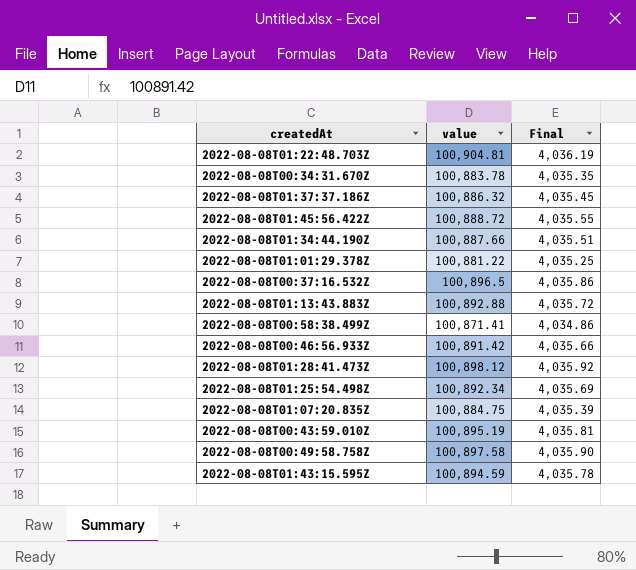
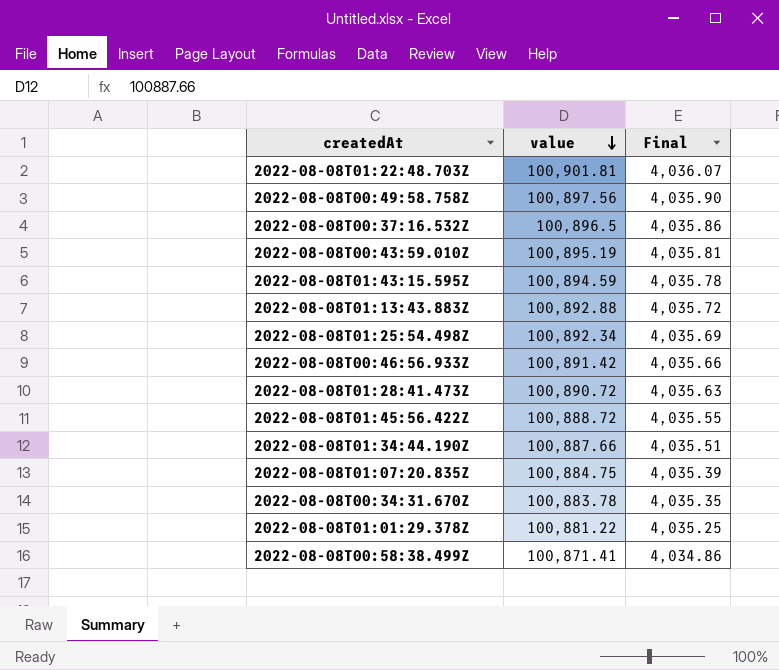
row order: none -> value descending
row 2022-08-08T01:37:37.186Z: 100,886.32 | 4,035.45 -> none
2022-08-08T01:22:48.703Z | value: 100,904.81 -> 100,901.81
2022-08-08T01:22:48.703Z | Final: 4,036.19 -> 4,036.07
2022-08-08T00:49:58.758Z | value: 100,897.58 -> 100,897.56
2022-08-08T01:28:41.473Z | value: 100,898.12 -> 100,890.72
2022-08-08T01:28:41.473Z | Final: 4,035.92 -> 4,035.63

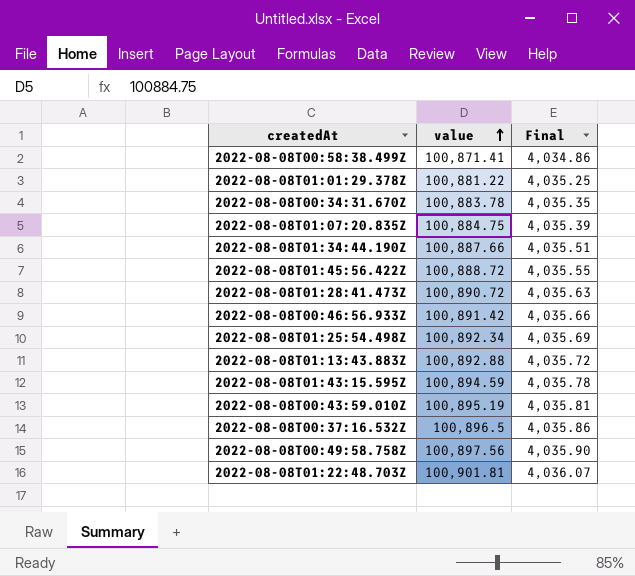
row order: value descending -> value ascending

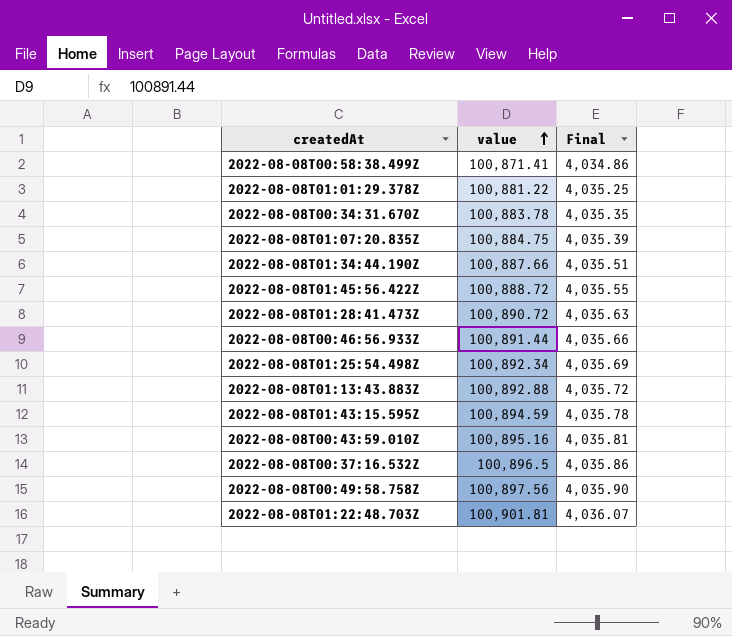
2022-08-08T00:46:56.933Z | value: 100,891.42 -> 100,891.44
2022-08-08T00:43:59.010Z | value: 100,895.19 -> 100,895.16

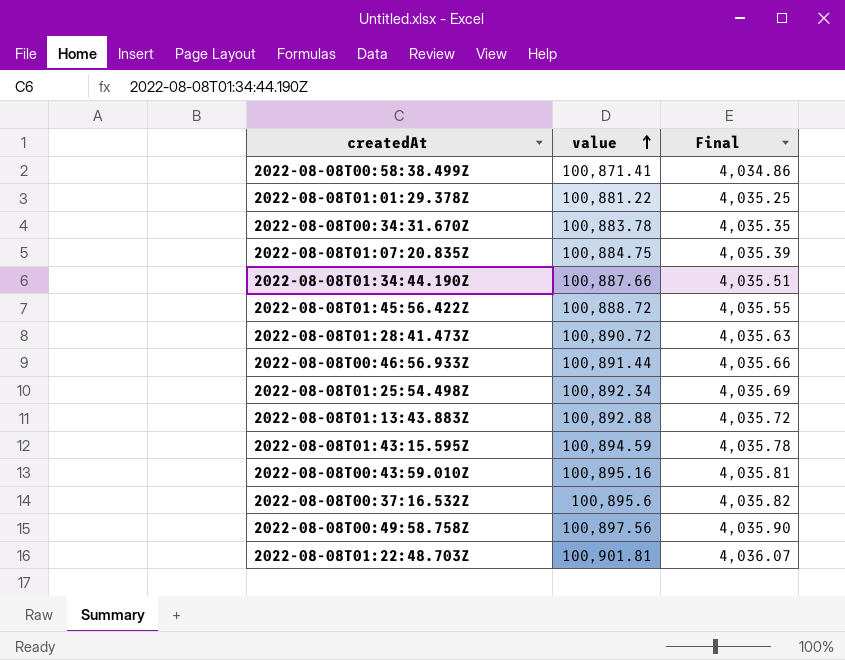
2022-08-08T00:37:16.532Z | value: 100,896.5 -> 100,895.6
2022-08-08T00:37:16.532Z | Final: 4,035.86 -> 4,035.82

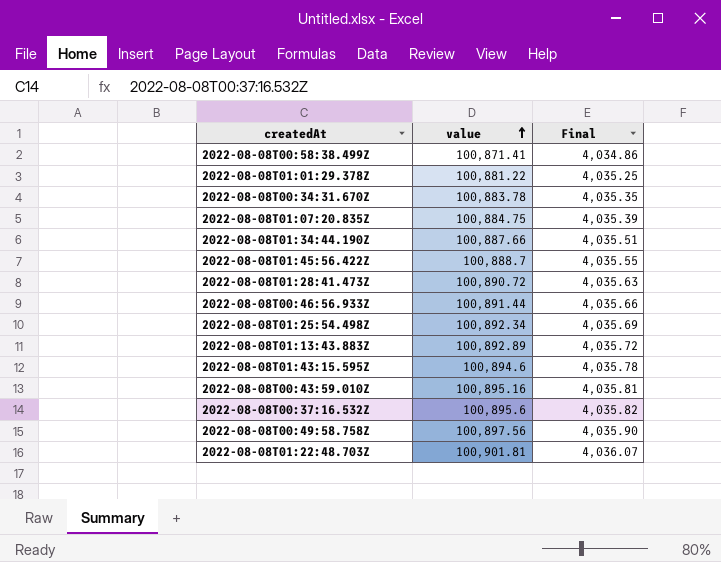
2022-08-08T01:45:56.422Z | value: 100,888.72 -> 100,888.7
2022-08-08T01:13:43.883Z | value: 100,892.88 -> 100,892.89
2022-08-08T01:43:15.595Z | value: 100,894.59 -> 100,894.6

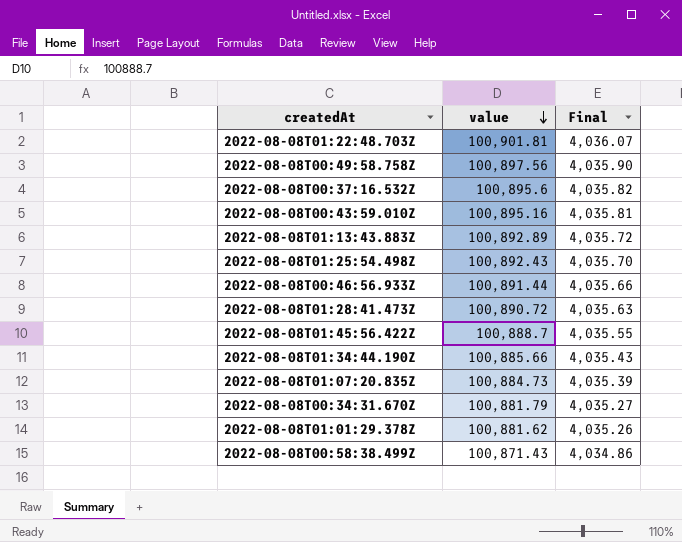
row order: value ascending -> value descending
row 2022-08-08T01:43:15.595Z: 100,894.6 | 4,035.78 -> none
2022-08-08T01:25:54.498Z | value: 100,892.34 -> 100,892.43
2022-08-08T01:25:54.498Z | Final: 4,035.69 -> 4,035.70
2022-08-08T01:34:44.190Z | value: 100,887.66 -> 100,885.66
2022-08-08T01:34:44.190Z | Final: 4,035.51 -> 4,035.43
2022-08-08T01:07:20.835Z | value: 100,884.75 -> 100,884.73
2022-08-08T00:34:31.670Z | value: 100,883.78 -> 100,881.79
2022-08-08T00:34:31.670Z | Final: 4,035.35 -> 4,035.27
2022-08-08T01:01:29.378Z | value: 100,881.22 -> 100,881.62
2022-08-08T01:01:29.378Z | Final: 4,035.25 -> 4,035.26
2022-08-08T00:58:38.499Z | value: 100,871.41 -> 100,871.43

